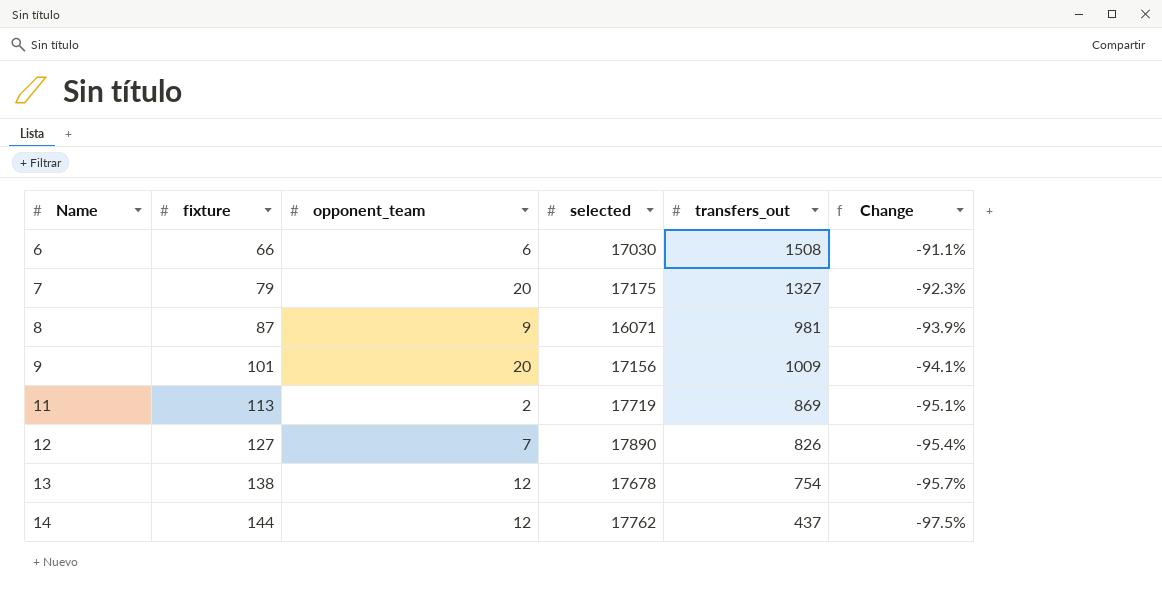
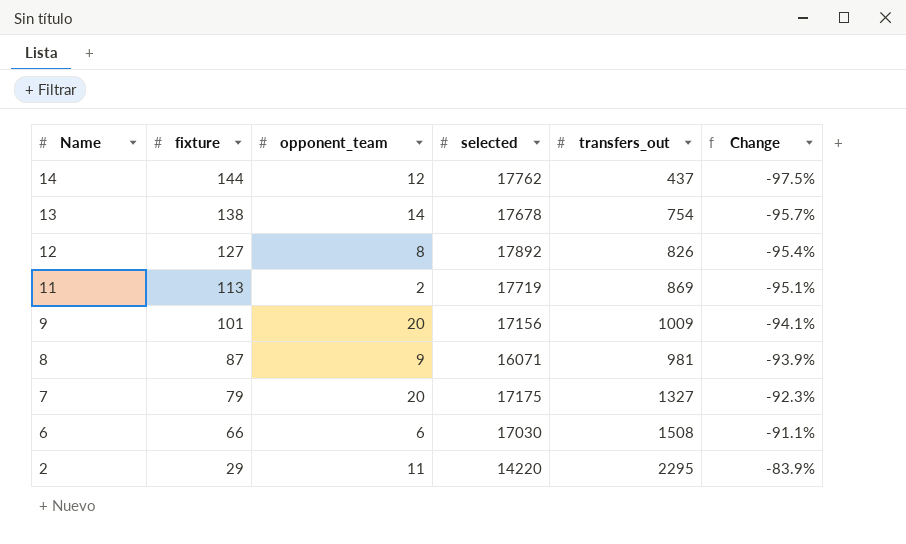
row order: Name ascending -> Name descending
13 | opponent_team: 12 -> 14
12 | opponent_team: 7 -> 8
12 | selected: 17890 -> 17892
row 2: none -> 29 | 11 | 14220 | 2295 | -83.9%

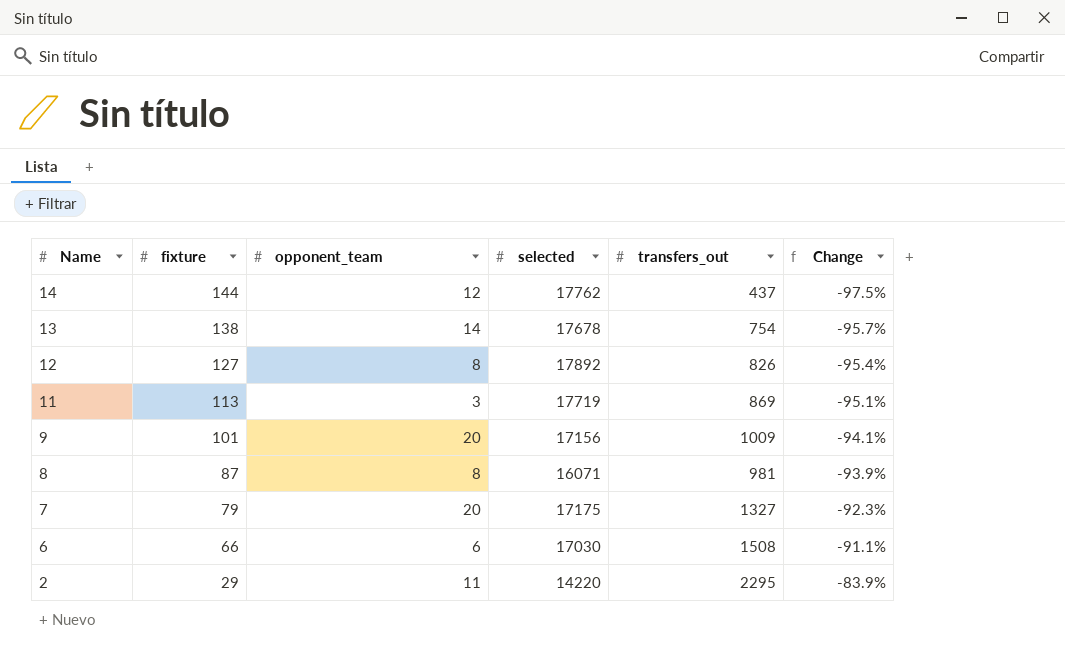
11 | opponent_team: 2 -> 3
8 | opponent_team: 9 -> 8

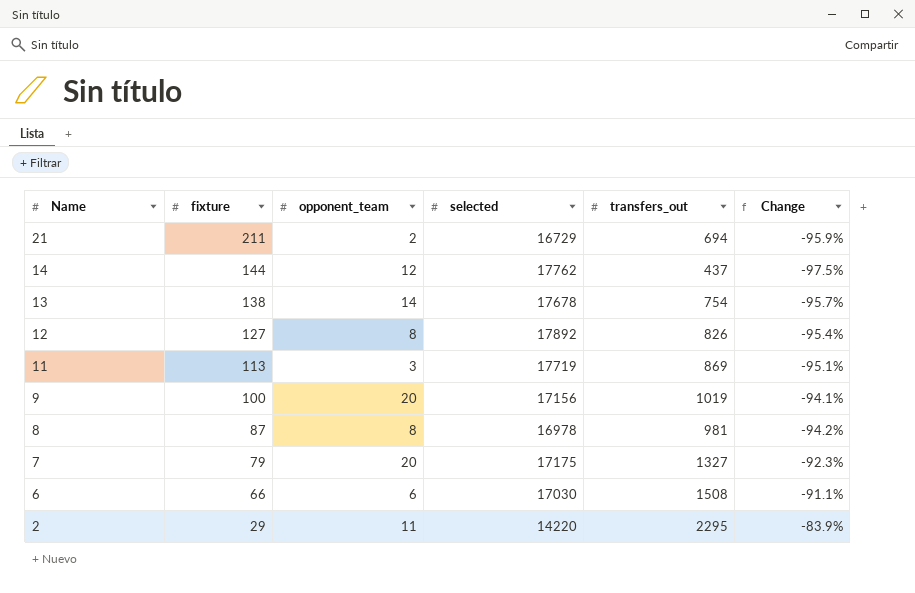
row 21: none -> 211 | 2 | 16729 | 694 | -95.9%
9 | fixture: 101 -> 100
9 | transfers_out: 1009 -> 1019
8 | selected: 16071 -> 16978
8 | Change: -93.9% -> -94.2%

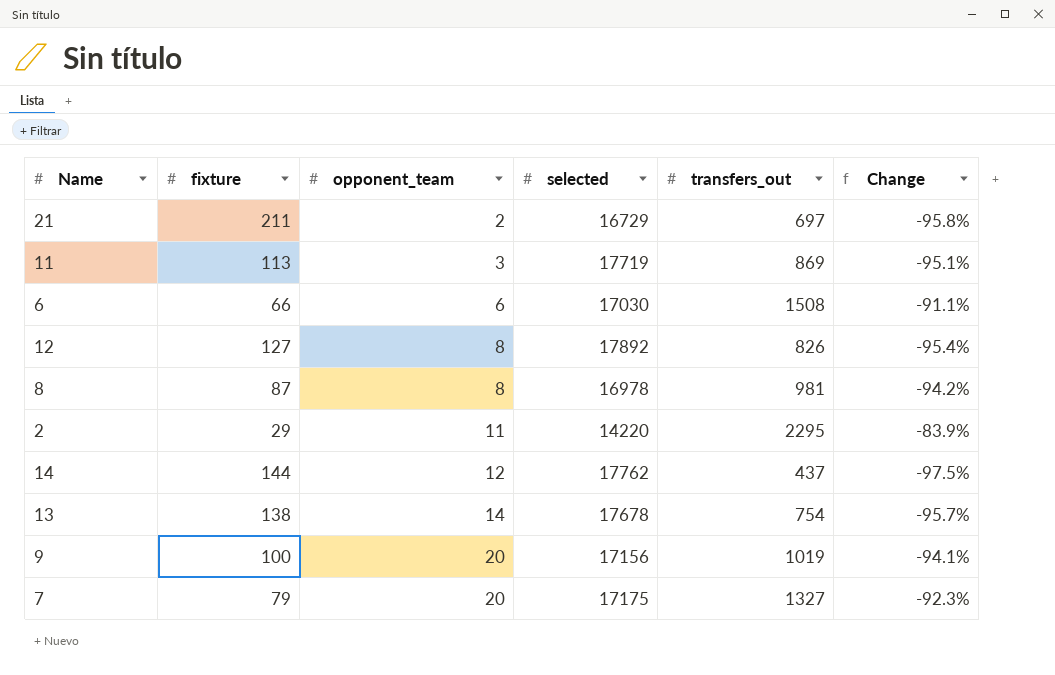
row order: Name descending -> opponent_team ascending
21 | transfers_out: 694 -> 697
21 | Change: -95.9% -> -95.8%

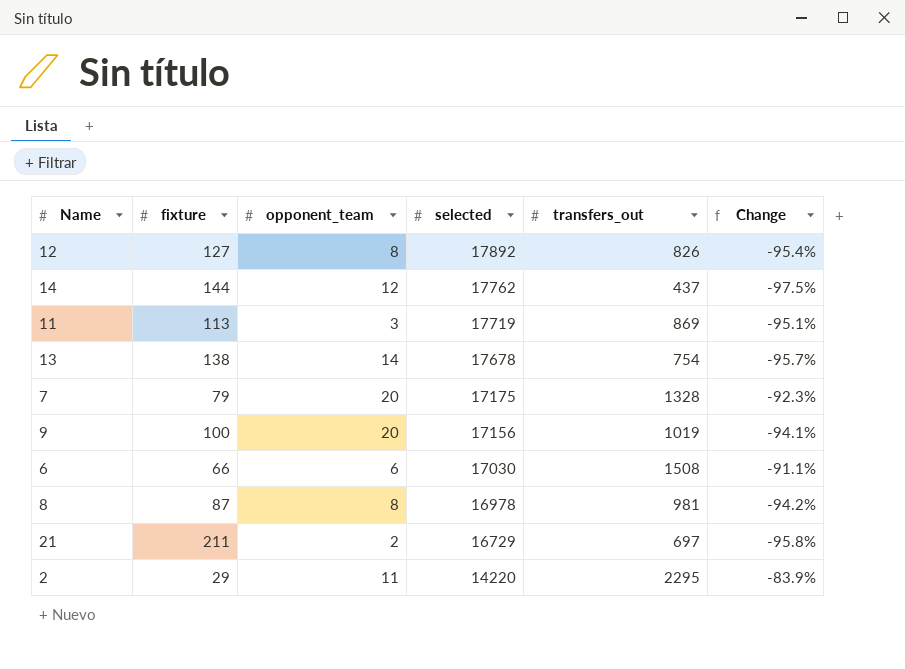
row order: opponent_team ascending -> selected descending
7 | transfers_out: 1327 -> 1328

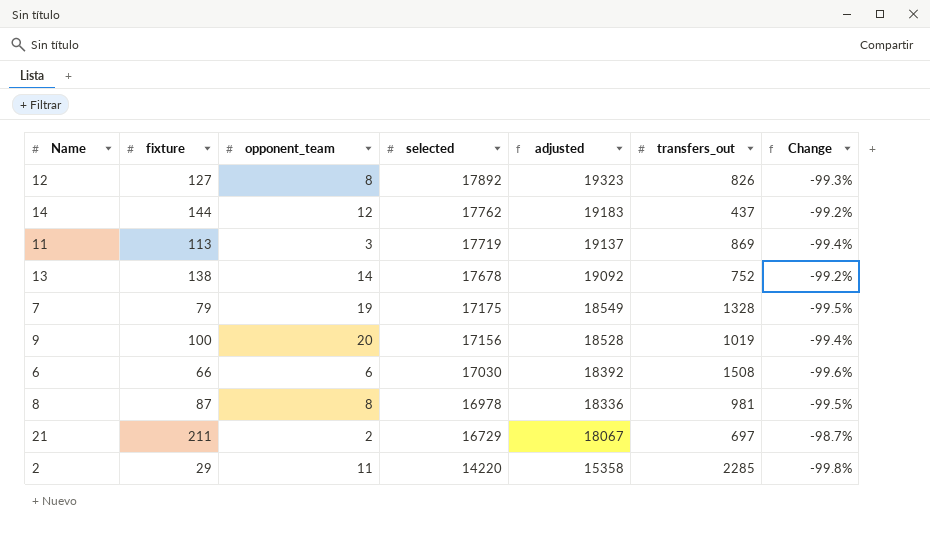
column adjusted | formula: none -> [selected] * 1.08
column Change | formula: ([transfers_out] - [selected]) / [selected] -> ([fixture] - [selected]) / [selected]
13 | transfers_out: 754 -> 752
7 | opponent_team: 20 -> 19
2 | transfers_out: 2295 -> 2285

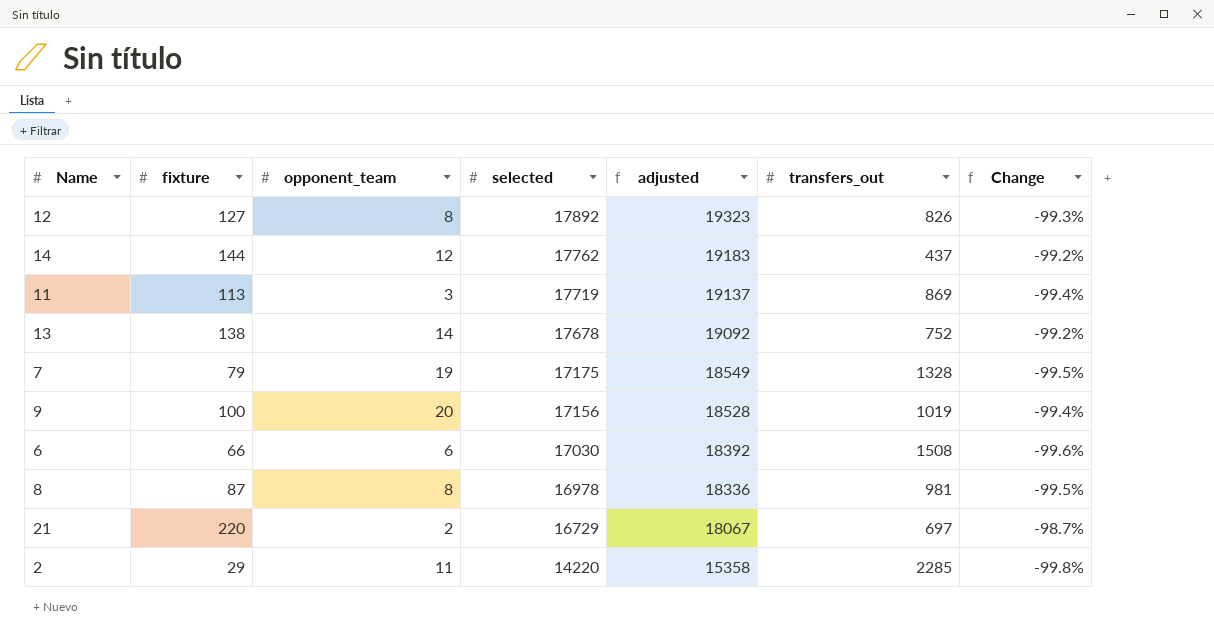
21 | fixture: 211 -> 220

